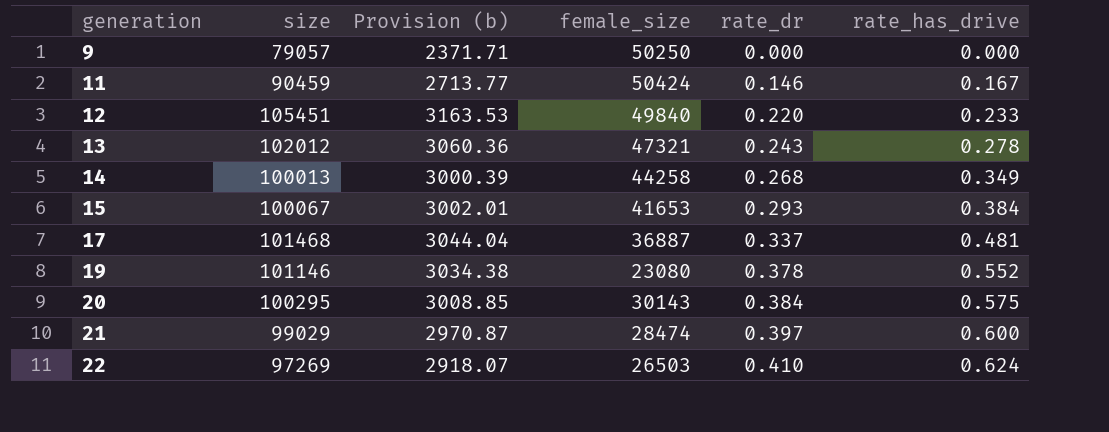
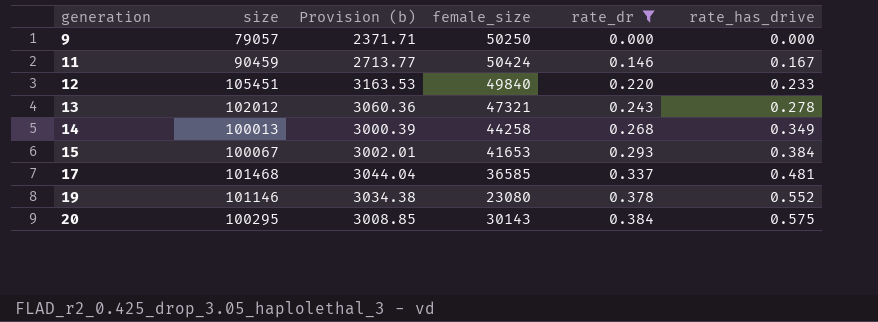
filter: none -> rate_dr <= 0.384
17 | female_size: 36887 -> 36585

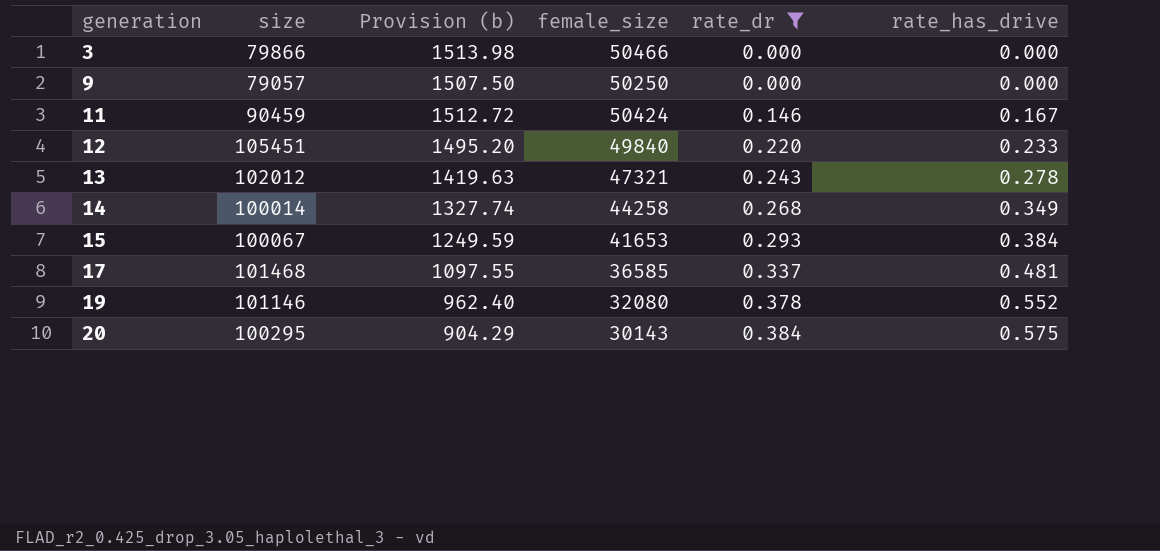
column Provision (b) | formula: [size] * 0.03 -> [female_size] * 0.03
row 3: none -> 79866 | 1513.98 | 50466 | 0.000 | 0.000
14 | size: 100013 -> 100014
19 | female_size: 23080 -> 32080

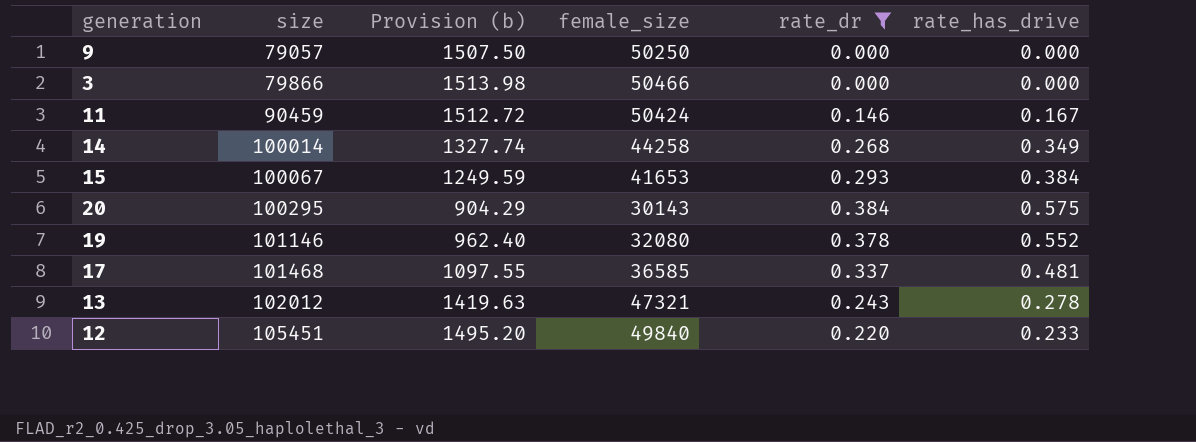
row order: generation ascending -> size ascending

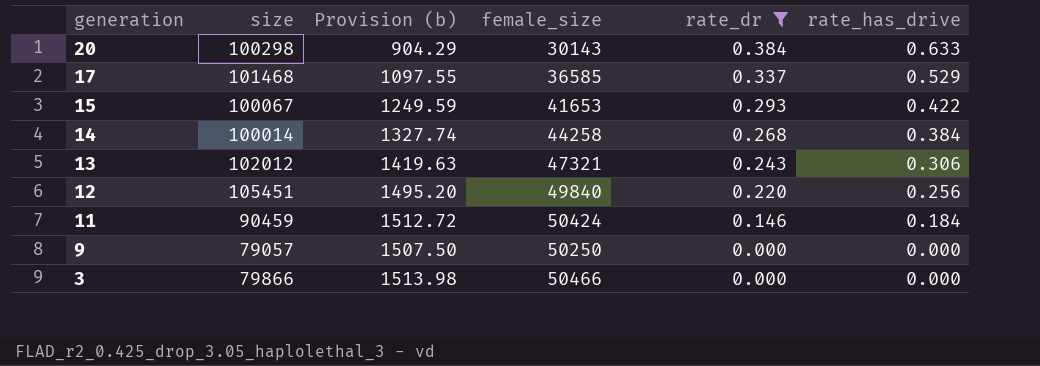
row order: size ascending -> generation descending
row 19: 101146 | 962.40 | 32080 | 0.378 | 0.552 -> none
20 | size: 100295 -> 100298
20 | rate_has_drive: 0.575 -> 0.633
17 | rate_has_drive: 0.481 -> 0.529
15 | rate_has_drive: 0.384 -> 0.422
14 | rate_has_drive: 0.349 -> 0.384
13 | rate_has_drive: 0.278 -> 0.306
12 | rate_has_drive: 0.233 -> 0.256
11 | rate_has_drive: 0.167 -> 0.184

